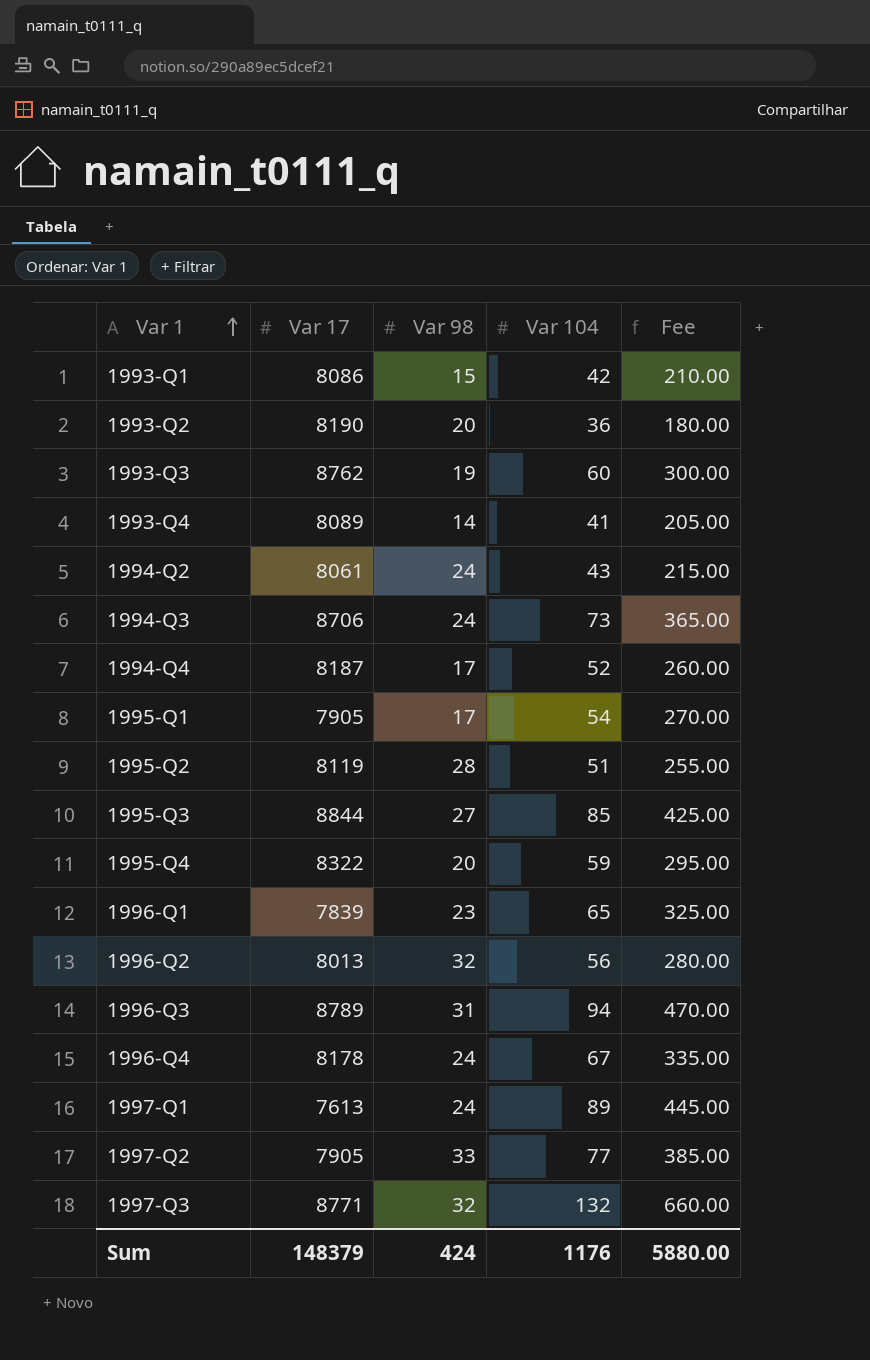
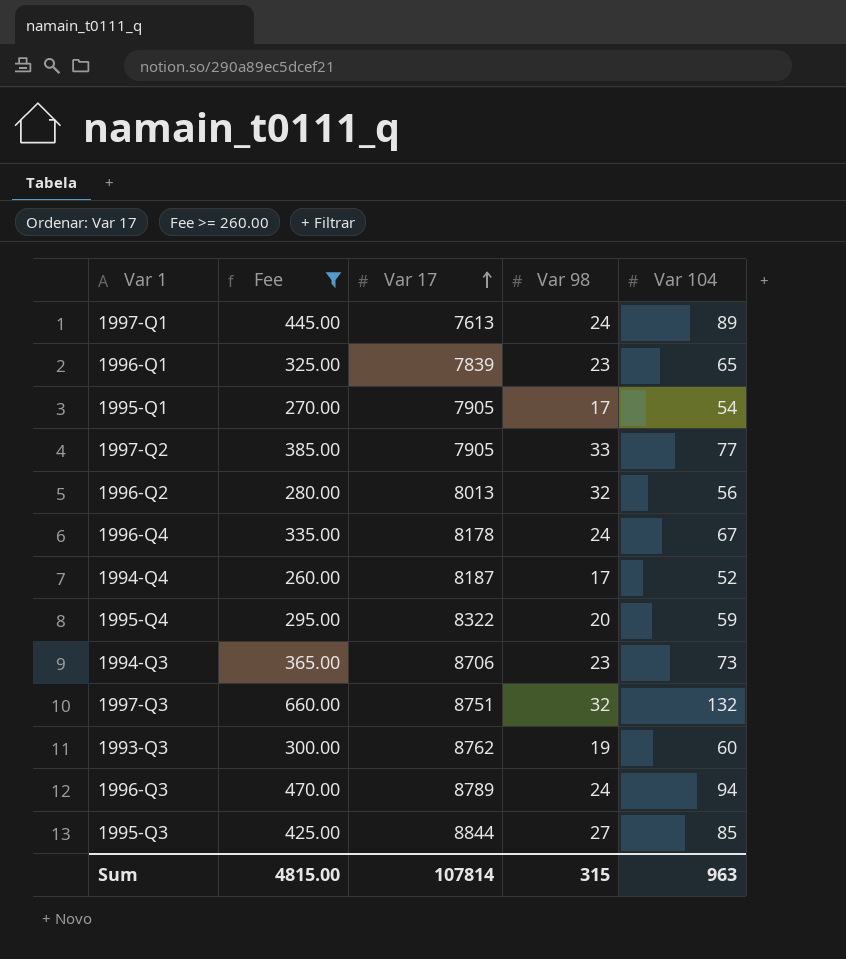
filter: none -> Fee >= 260.00
row order: Var 1 ascending -> Var 17 ascending
column Fee | position: 5 -> 2
1994-Q3 | Var 98: 24 -> 23
1997-Q3 | Var 17: 8771 -> 8751
1996-Q3 | Var 98: 31 -> 24
Sum | Fee: 5880.00 -> 4815.00
Sum | Var 17: 148379 -> 107814
Sum | Var 98: 424 -> 315
Sum | Var 104: 1176 -> 963

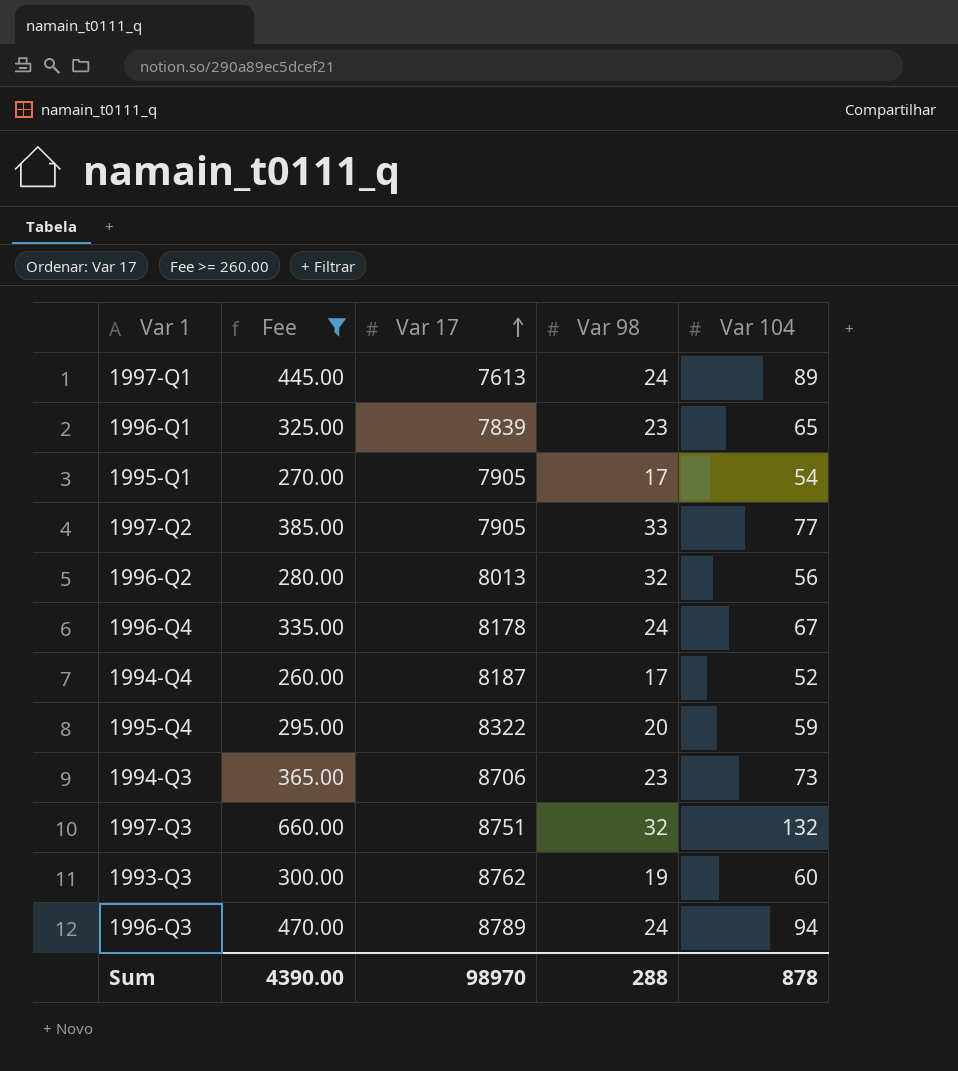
row 1995-Q3: 425.00 | 8844 | 27 | 85 -> none
Sum | Fee: 4815.00 -> 4390.00
Sum | Var 17: 107814 -> 98970
Sum | Var 98: 315 -> 288
Sum | Var 104: 963 -> 878

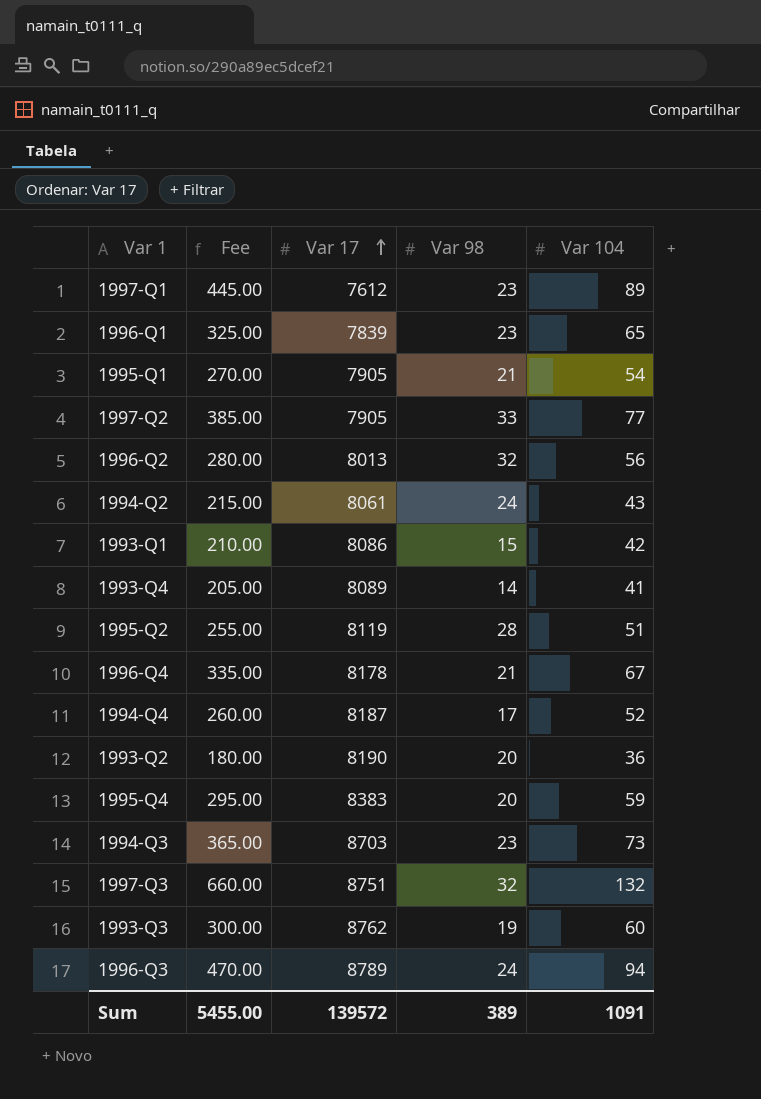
filter: Fee >= 260.00 -> none
1997-Q1 | Var 17: 7613 -> 7612
1997-Q1 | Var 98: 24 -> 23
1995-Q1 | Var 98: 17 -> 21
1996-Q4 | Var 98: 24 -> 21
1995-Q4 | Var 17: 8322 -> 8383
1994-Q3 | Var 17: 8706 -> 8703
Sum | Fee: 4390.00 -> 5455.00
Sum | Var 17: 98970 -> 139572
Sum | Var 98: 288 -> 389
Sum | Var 104: 878 -> 1091

